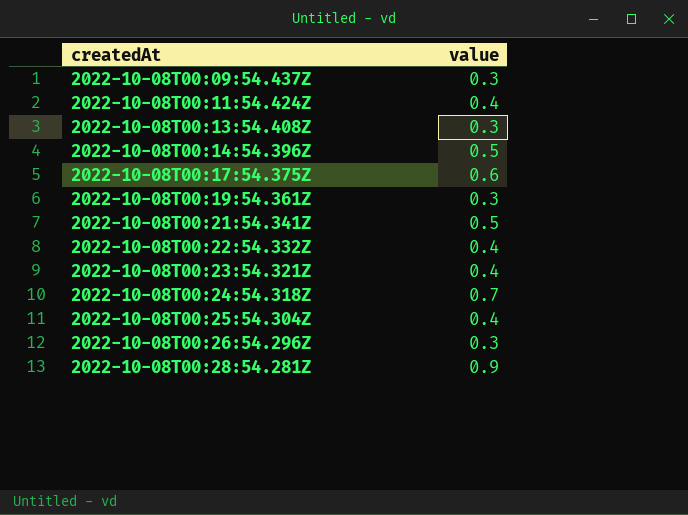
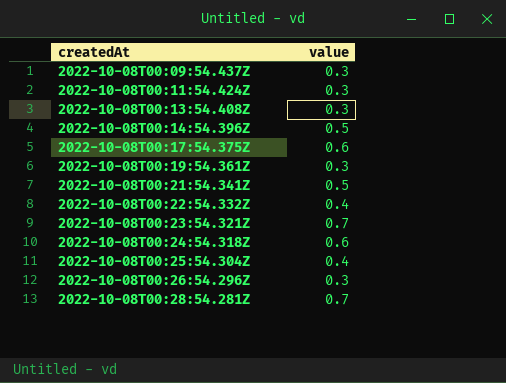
2022-10-08T00:11:54.424Z | value: 0.4 -> 0.3
2022-10-08T00:23:54.321Z | value: 0.4 -> 0.7
2022-10-08T00:24:54.318Z | value: 0.7 -> 0.6
2022-10-08T00:28:54.281Z | value: 0.9 -> 0.7

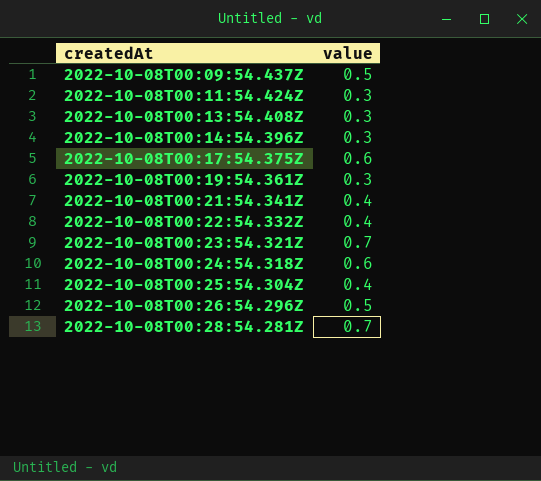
2022-10-08T00:09:54.437Z | value: 0.3 -> 0.5
2022-10-08T00:14:54.396Z | value: 0.5 -> 0.3
2022-10-08T00:21:54.341Z | value: 0.5 -> 0.4
2022-10-08T00:26:54.296Z | value: 0.3 -> 0.5

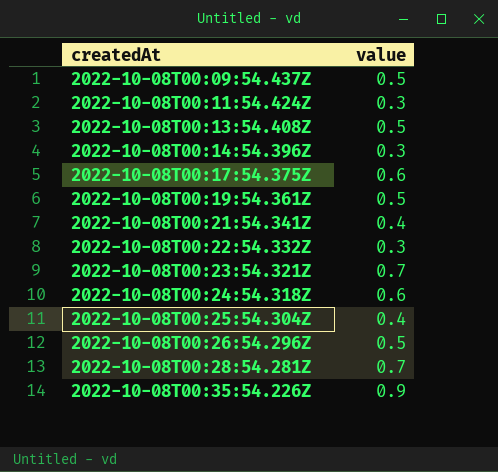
2022-10-08T00:13:54.408Z | value: 0.3 -> 0.5
2022-10-08T00:19:54.361Z | value: 0.3 -> 0.5
2022-10-08T00:22:54.332Z | value: 0.4 -> 0.3
row 2022-10-08T00:35:54.226Z: none -> 0.9

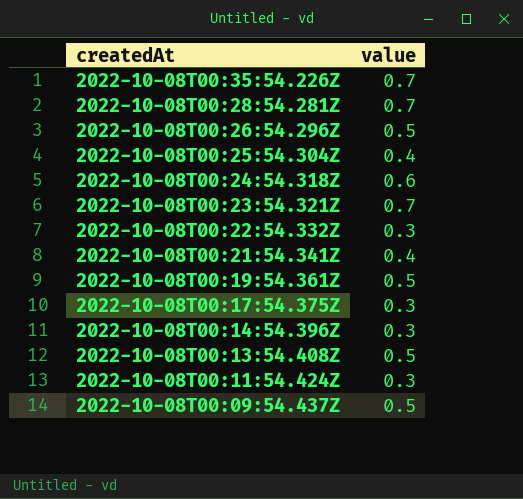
row order: createdAt ascending -> createdAt descending
2022-10-08T00:35:54.226Z | value: 0.9 -> 0.7
2022-10-08T00:17:54.375Z | value: 0.6 -> 0.3

